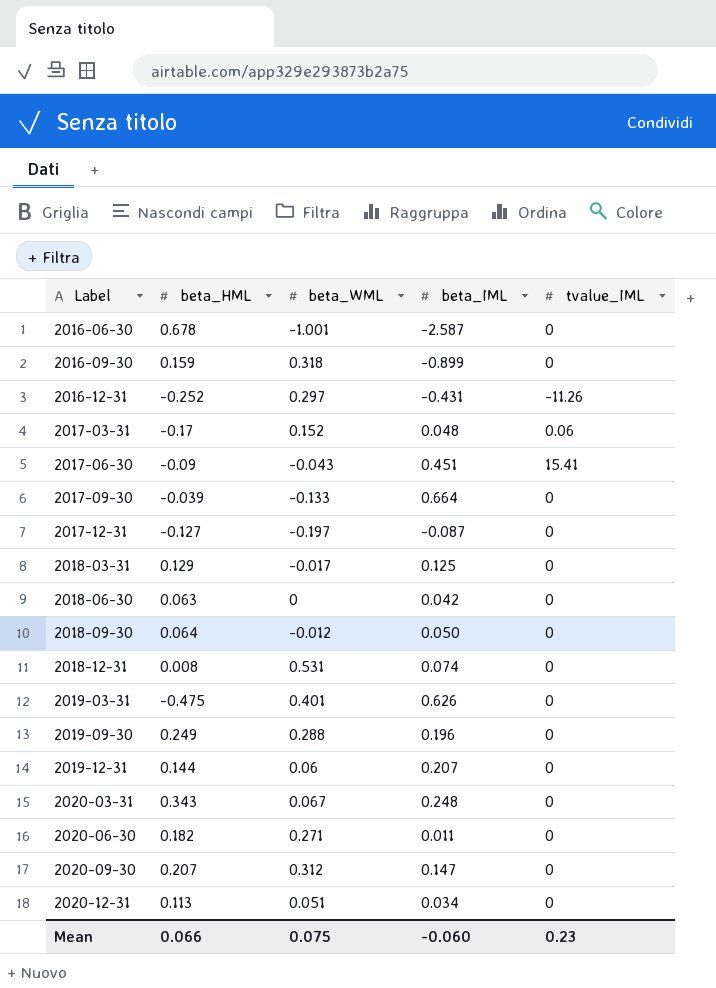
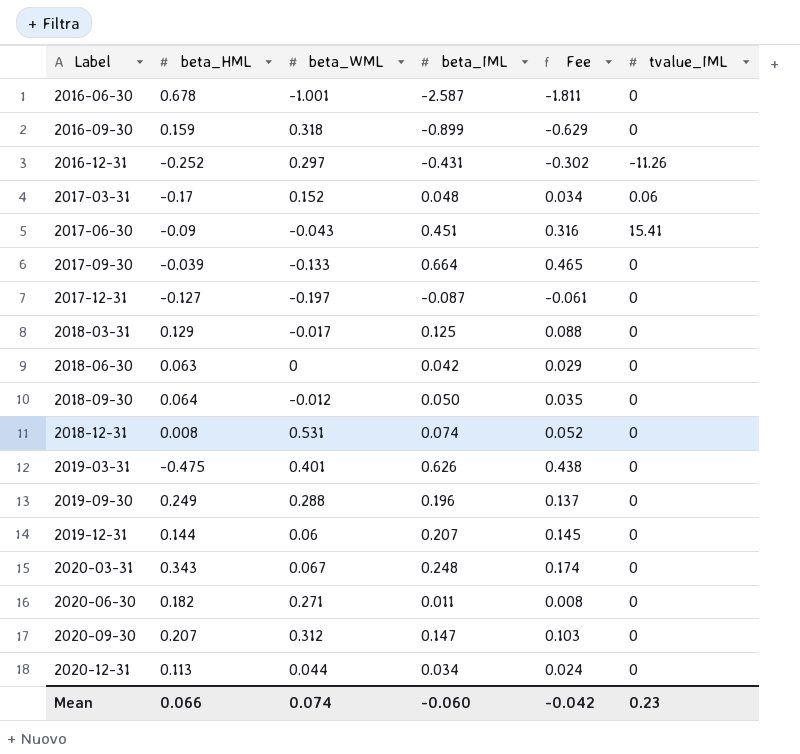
column Fee | formula: none -> [beta_IML] * 0.7
2020-12-31 | beta_WML: 0.051 -> 0.044
Mean | beta_WML: 0.075 -> 0.074

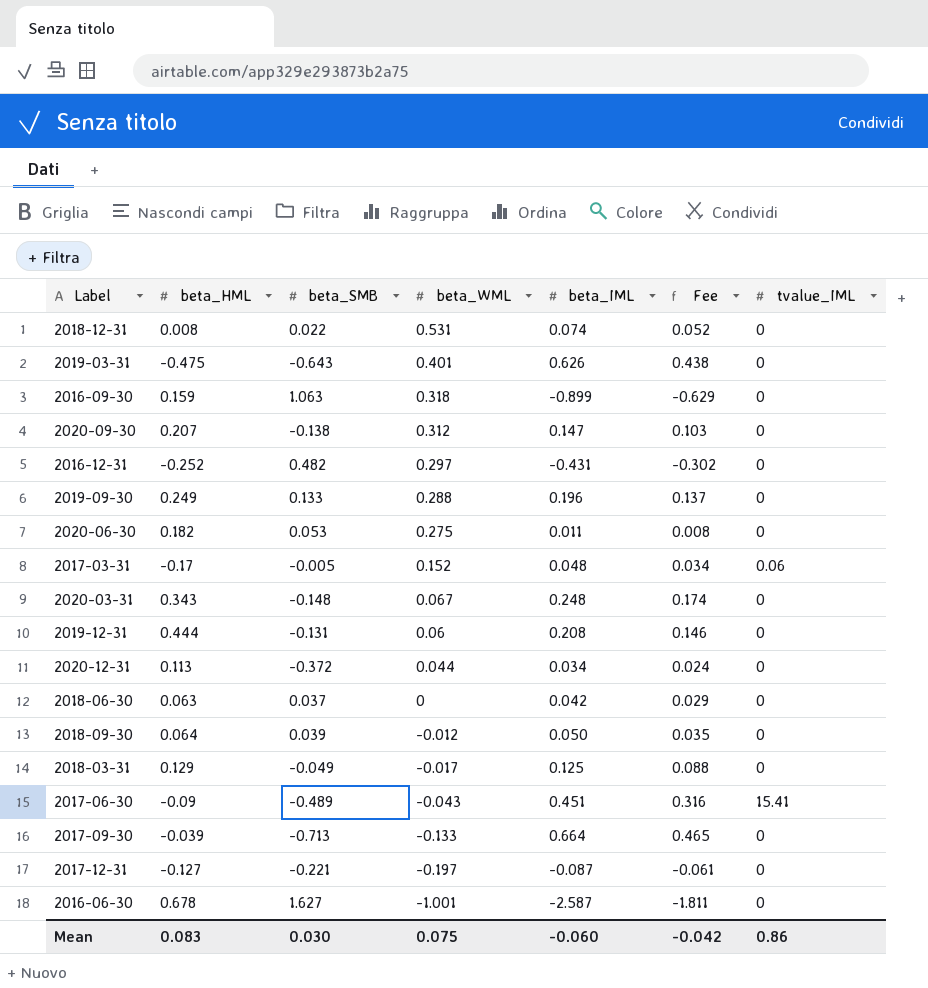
row order: Label ascending -> beta_WML descending
column beta_SMB | position: none -> 3
2016-12-31 | tvalue_IML: -11.26 -> 0
2020-06-30 | beta_WML: 0.271 -> 0.275
2019-12-31 | beta_HML: 0.144 -> 0.444
2019-12-31 | beta_IML: 0.207 -> 0.208
2019-12-31 | Fee: 0.145 -> 0.146
Mean | beta_HML: 0.066 -> 0.083
Mean | beta_WML: 0.074 -> 0.075
Mean | tvalue_IML: 0.23 -> 0.86

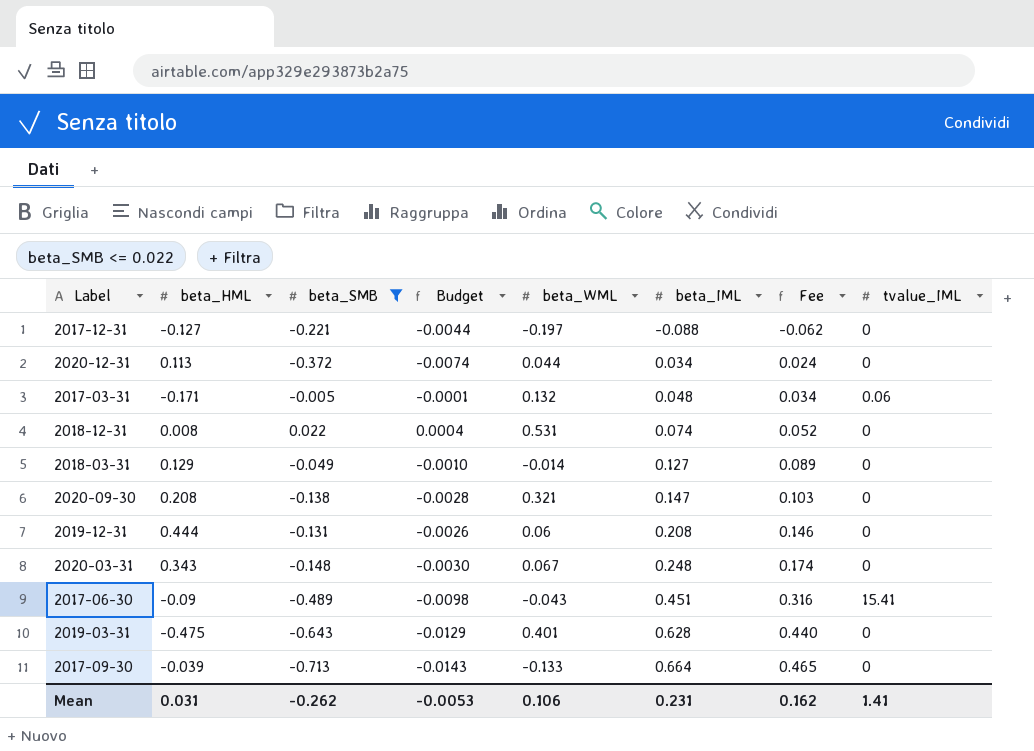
filter: none -> beta_SMB <= 0.022
row order: beta_WML descending -> beta_IML ascending
column Budget | formula: none -> [beta_SMB] * 0.02
2017-12-31 | beta_IML: -0.087 -> -0.088
2017-12-31 | Fee: -0.061 -> -0.062
2017-03-31 | beta_HML: -0.17 -> -0.171
2017-03-31 | beta_WML: 0.152 -> 0.132
2018-03-31 | beta_WML: -0.017 -> -0.014
2018-03-31 | beta_IML: 0.125 -> 0.127
2018-03-31 | Fee: 0.088 -> 0.089
2020-09-30 | beta_HML: 0.207 -> 0.208
2020-09-30 | beta_WML: 0.312 -> 0.321
2019-03-31 | beta_IML: 0.626 -> 0.628
2019-03-31 | Fee: 0.438 -> 0.440
Mean | beta_HML: 0.083 -> 0.031
Mean | beta_SMB: 0.030 -> -0.262
Mean | beta_WML: 0.075 -> 0.106
Mean | beta_IML: -0.060 -> 0.231
Mean | Fee: -0.042 -> 0.162
Mean | tvalue_IML: 0.86 -> 1.41

